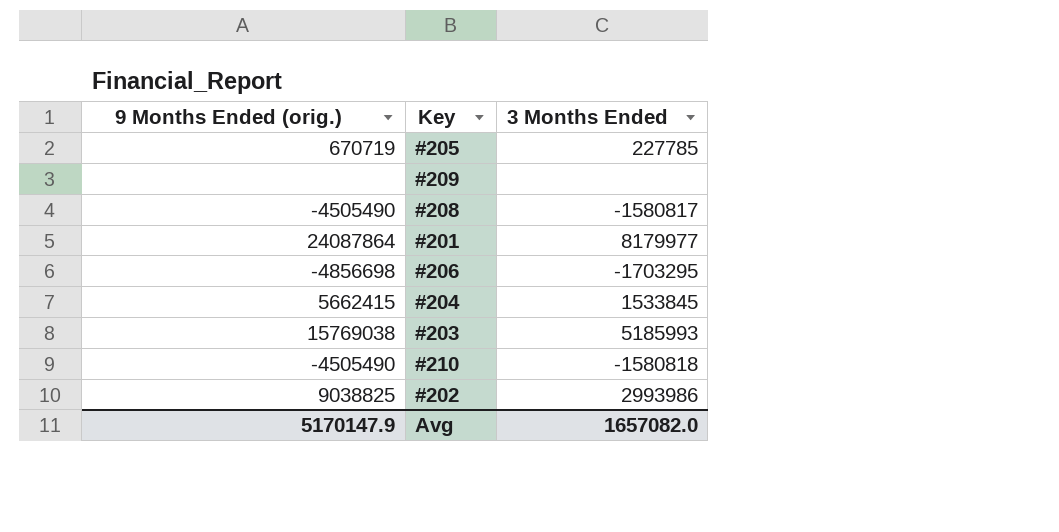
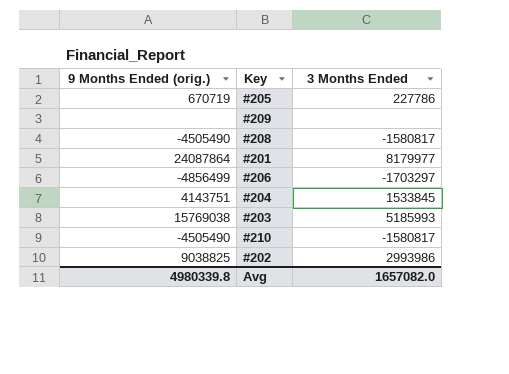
#205 | 3 Months Ended: 227785 -> 227786
#206 | 9 Months Ended (orig.): -4856698 -> -4856499
#206 | 3 Months Ended: -1703295 -> -1703297
#204 | 9 Months Ended (orig.): 5662415 -> 4143751
#210 | 3 Months Ended: -1580818 -> -1580817
Avg | 9 Months Ended (orig.): 5170147.9 -> 4980339.8

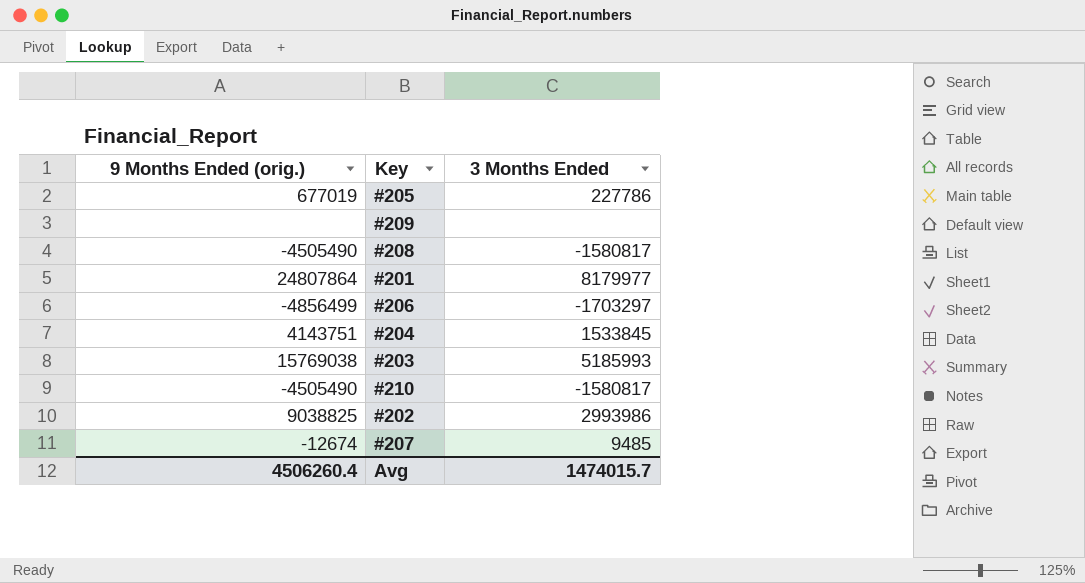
#205 | 9 Months Ended (orig.): 670719 -> 677019
#201 | 9 Months Ended (orig.): 24087864 -> 24807864
row #207: none -> -12674 | 9485
Avg | 9 Months Ended (orig.): 4980339.8 -> 4506260.4
Avg | 3 Months Ended: 1657082.0 -> 1474015.7

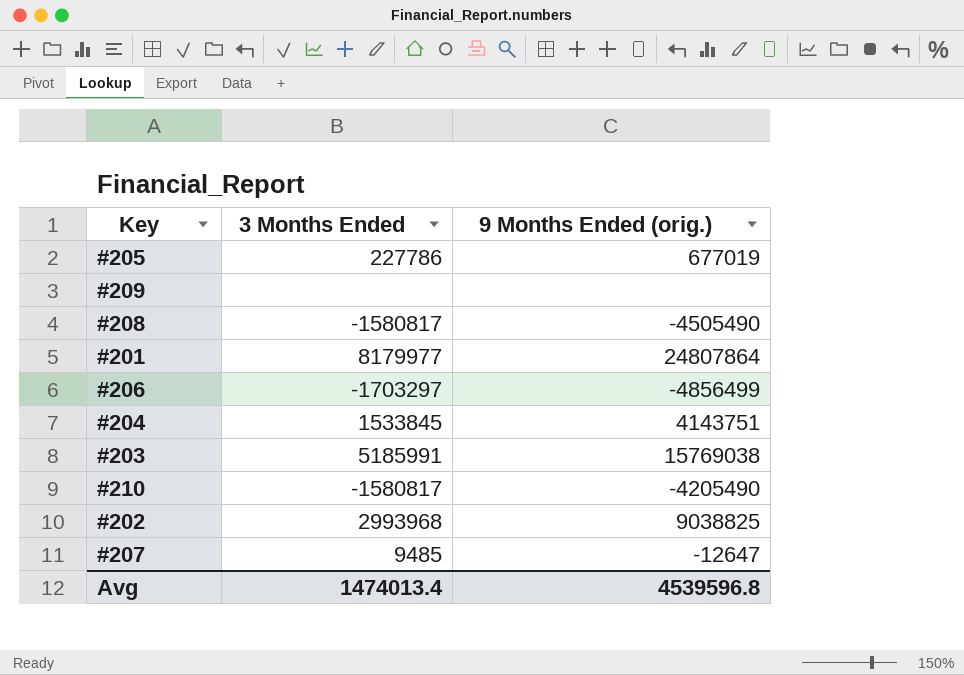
column 9 Months Ended (orig.) | position: 1 -> 3
#203 | 3 Months Ended: 5185993 -> 5185991
#210 | 9 Months Ended (orig.): -4505490 -> -4205490
#202 | 3 Months Ended: 2993986 -> 2993968
#207 | 9 Months Ended (orig.): -12674 -> -12647
Avg | 3 Months Ended: 1474015.7 -> 1474013.4
Avg | 9 Months Ended (orig.): 4506260.4 -> 4539596.8

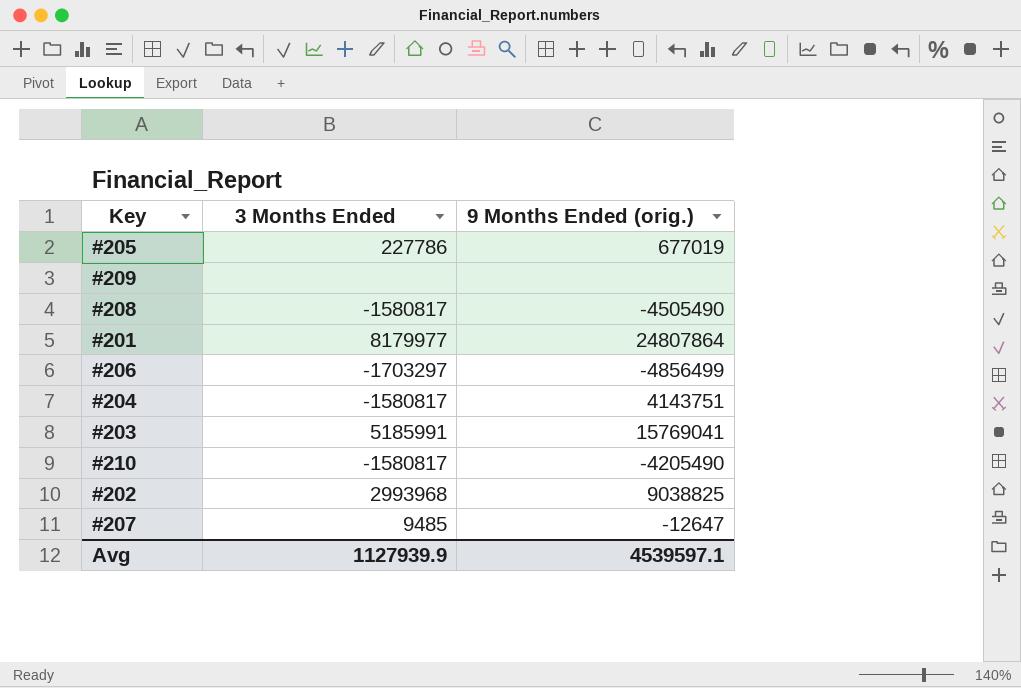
#204 | 3 Months Ended: 1533845 -> -1580817
#203 | 9 Months Ended (orig.): 15769038 -> 15769041
Avg | 3 Months Ended: 1474013.4 -> 1127939.9
Avg | 9 Months Ended (orig.): 4539596.8 -> 4539597.1

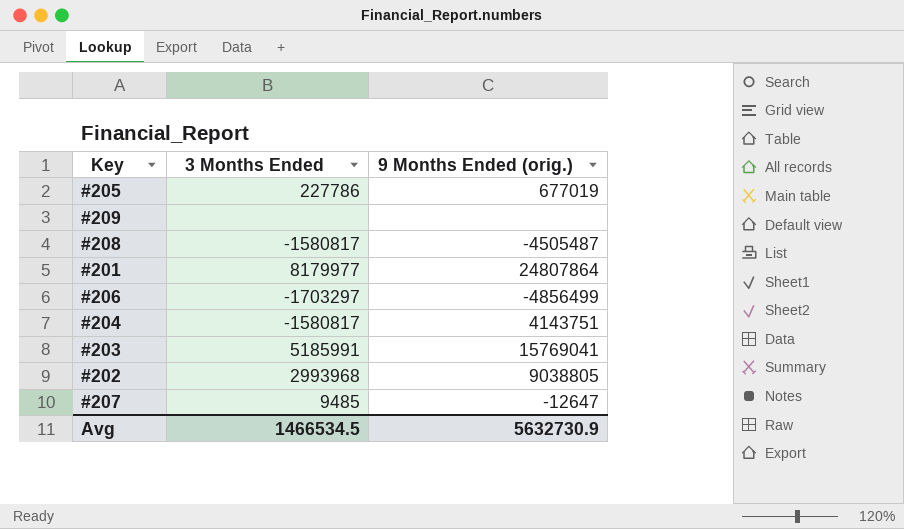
row #210: -1580817 | -4205490 -> none
#208 | 9 Months Ended (orig.): -4505490 -> -4505487
#202 | 9 Months Ended (orig.): 9038825 -> 9038805
Avg | 3 Months Ended: 1127939.9 -> 1466534.5
Avg | 9 Months Ended (orig.): 4539597.1 -> 5632730.9

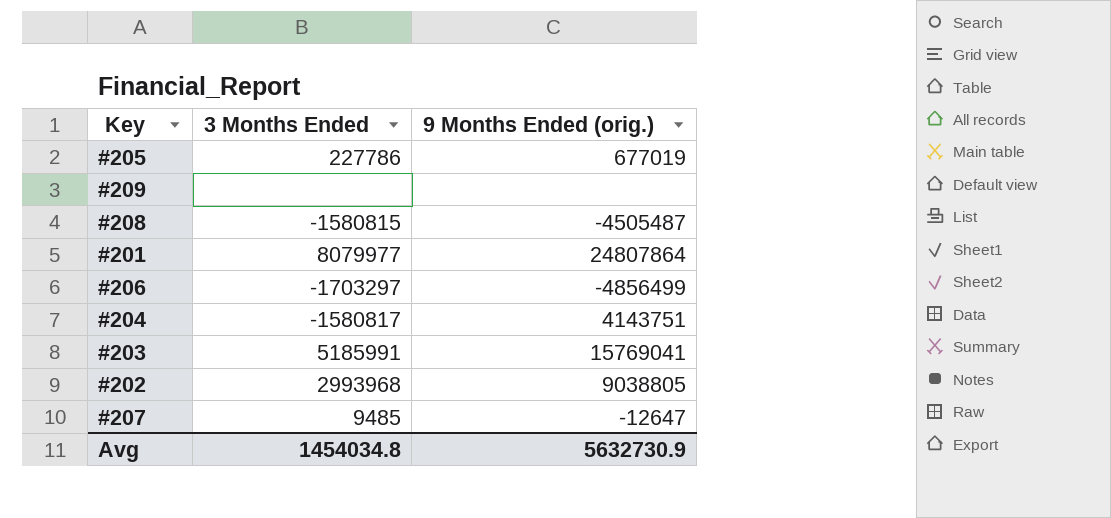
#208 | 3 Months Ended: -1580817 -> -1580815
#201 | 3 Months Ended: 8179977 -> 8079977
Avg | 3 Months Ended: 1466534.5 -> 1454034.8

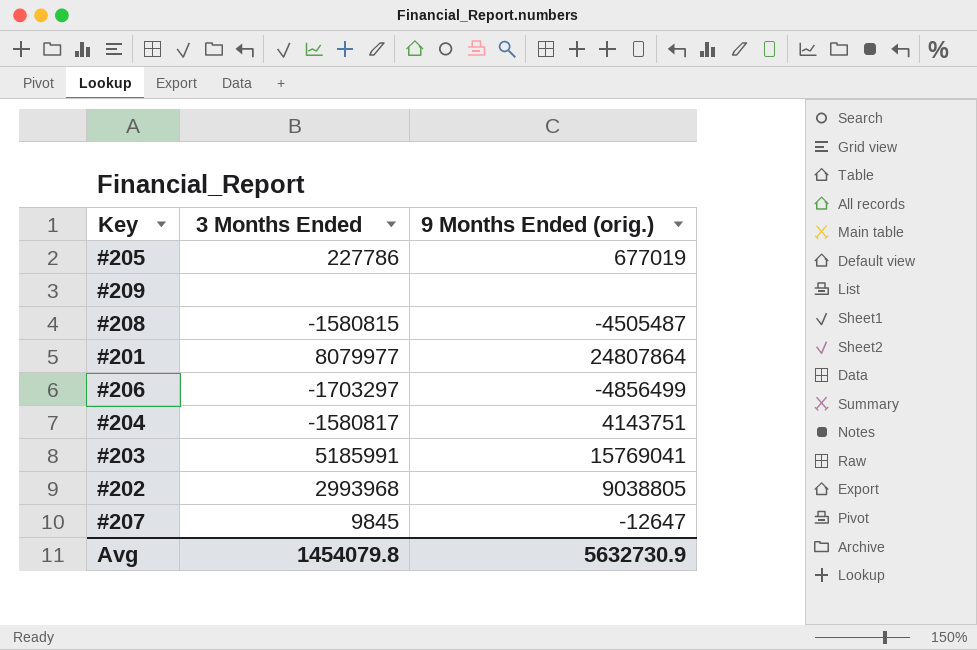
#207 | 3 Months Ended: 9485 -> 9845
Avg | 3 Months Ended: 1454034.8 -> 1454079.8

